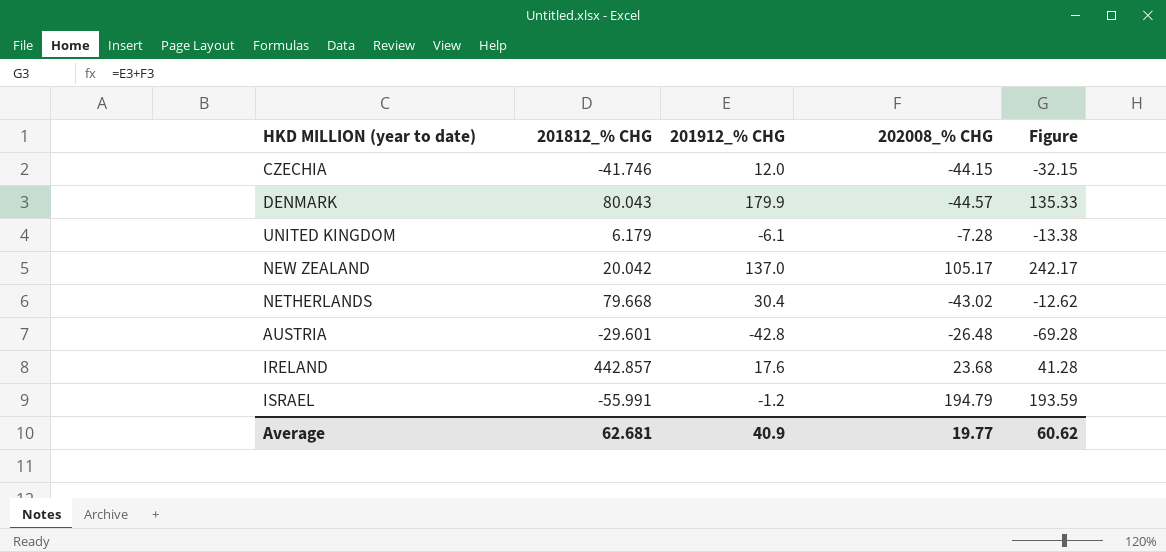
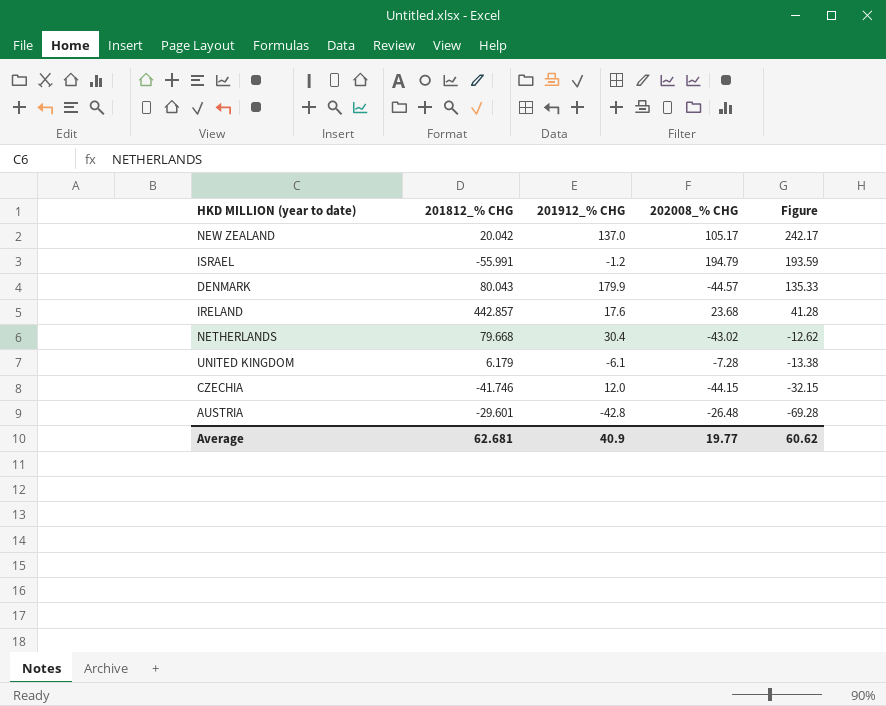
row order: none -> Figure descending

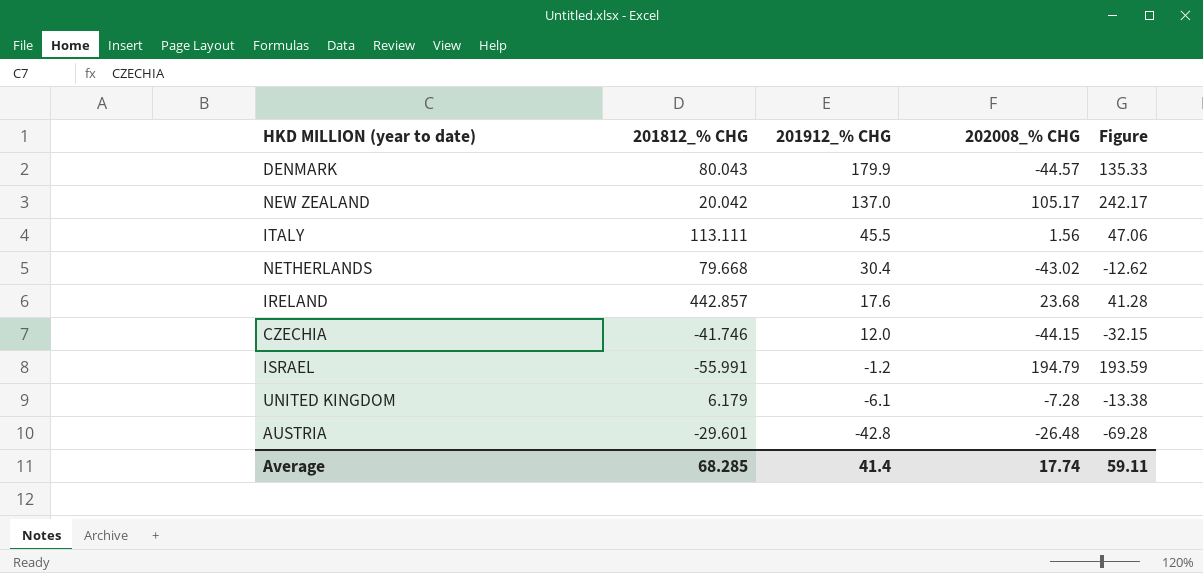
row order: Figure descending -> 201912_% CHG descending
row ITALY: none -> 113.111 | 45.5 | 1.56 | 47.06
Average | 201812_% CHG: 62.681 -> 68.285
Average | 201912_% CHG: 40.9 -> 41.4
Average | 202008_% CHG: 19.77 -> 17.74
Average | Figure: 60.62 -> 59.11

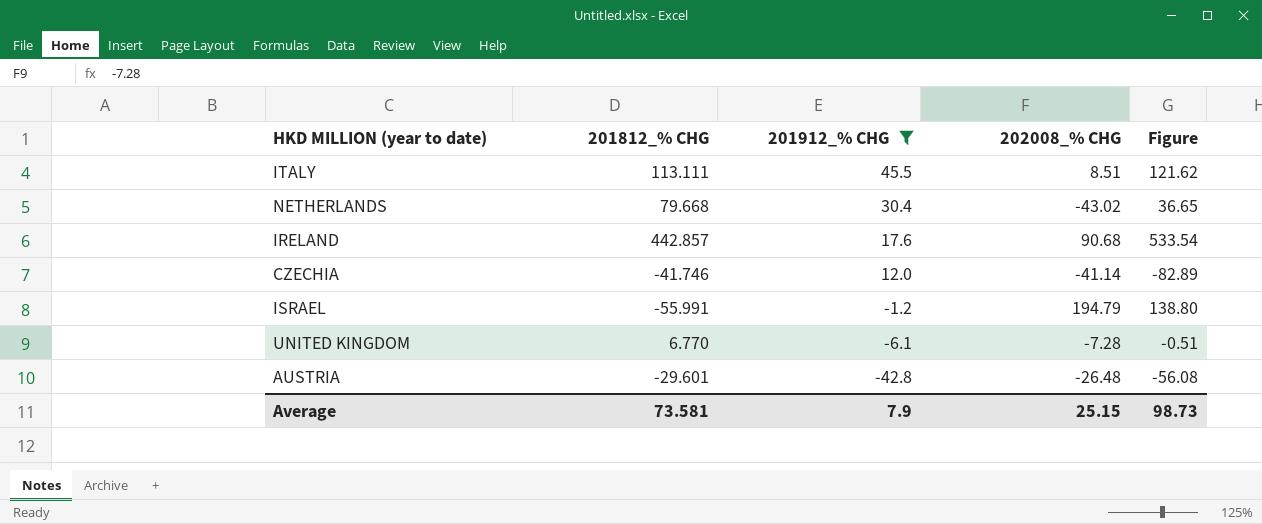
filter: none -> 201912_% CHG <= 45.5
column Figure | formula: [201912_% CHG] + [202008_% CHG] -> [201812_% CHG] + [202008_% CHG]
ITALY | 202008_% CHG: 1.56 -> 8.51
IRELAND | 202008_% CHG: 23.68 -> 90.68
CZECHIA | 202008_% CHG: -44.15 -> -41.14
UNITED KINGDOM | 201812_% CHG: 6.179 -> 6.770
Average | 201812_% CHG: 68.285 -> 73.581
Average | 201912_% CHG: 41.4 -> 7.9
Average | 202008_% CHG: 17.74 -> 25.15
Average | Figure: 59.11 -> 98.73

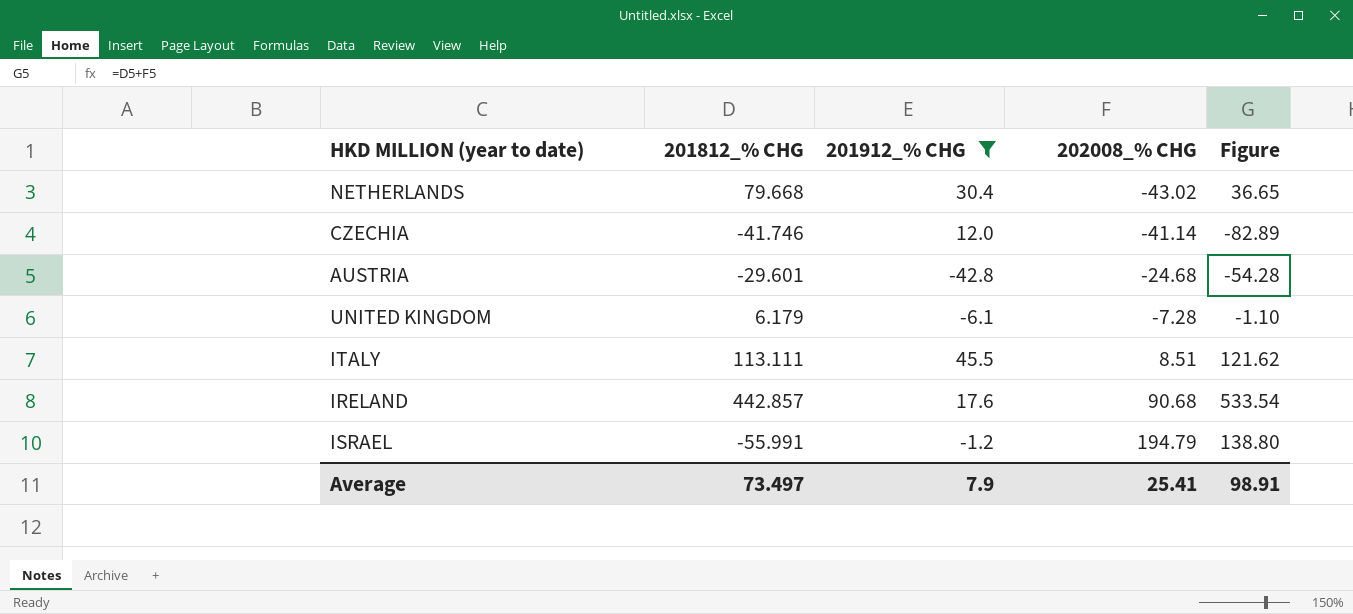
row order: 201912_% CHG descending -> 202008_% CHG ascending
AUSTRIA | 202008_% CHG: -26.48 -> -24.68
AUSTRIA | Figure: -56.08 -> -54.28
UNITED KINGDOM | 201812_% CHG: 6.770 -> 6.179
UNITED KINGDOM | Figure: -0.51 -> -1.10
Average | 201812_% CHG: 73.581 -> 73.497
Average | 202008_% CHG: 25.15 -> 25.41
Average | Figure: 98.73 -> 98.91

